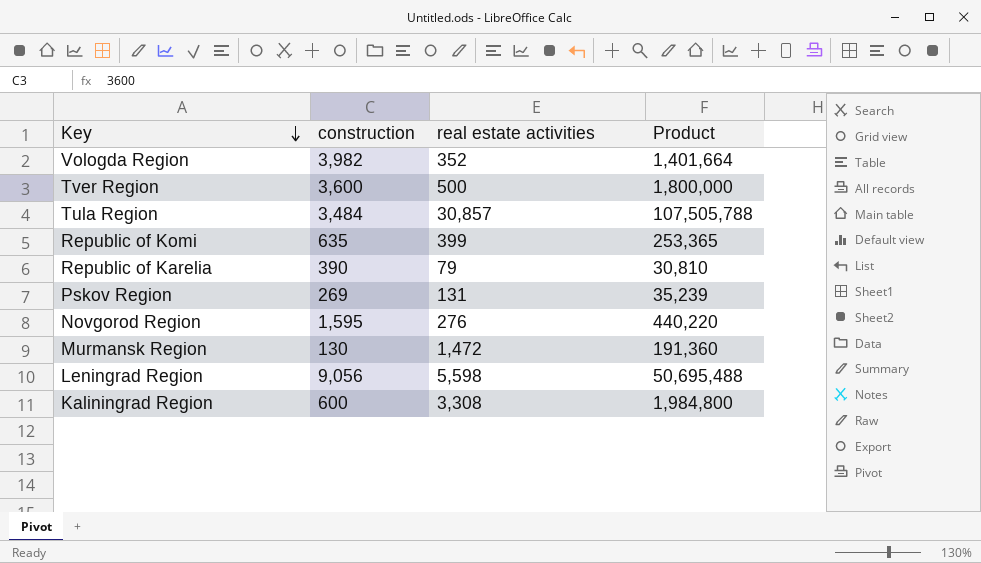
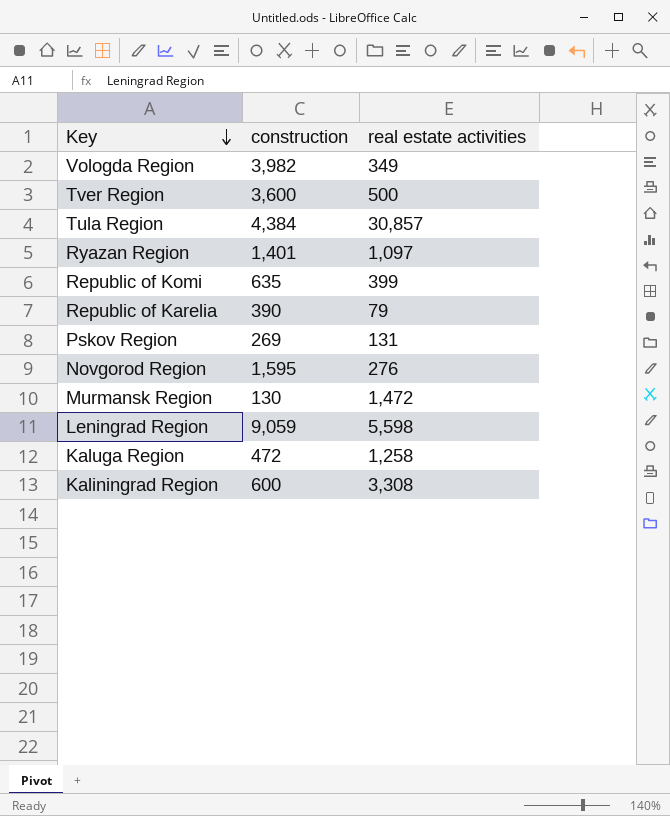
column Product | formula: [construction] * [real estate activities] -> none
Vologda Region | real estate activities: 352 -> 349
Tula Region | construction: 3,484 -> 4,384
row Ryazan Region: none -> 1,401 | 1,097
Leningrad Region | construction: 9,056 -> 9,059
row Kaluga Region: none -> 472 | 1,258

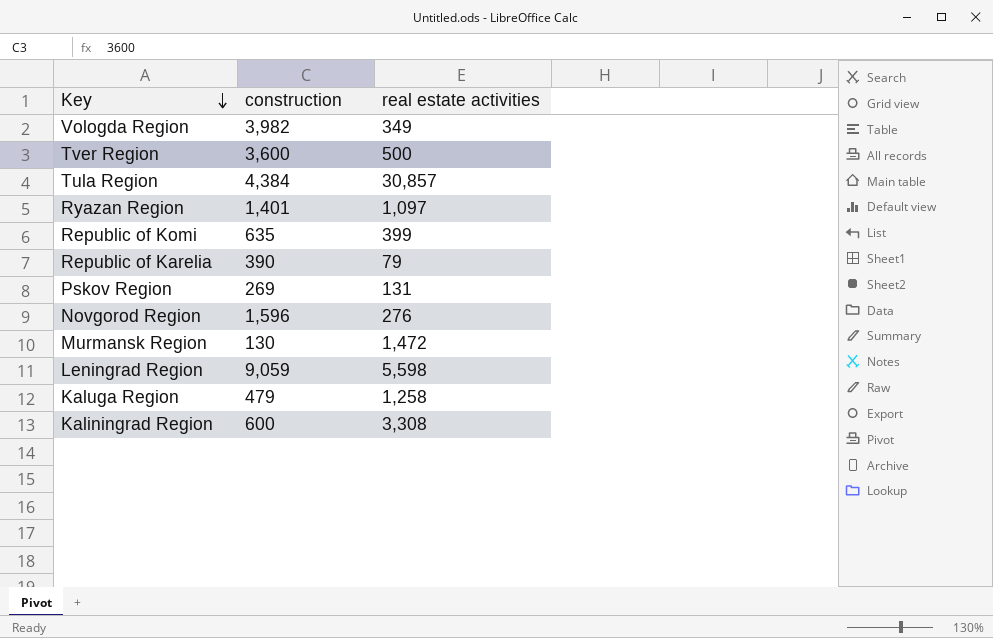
Novgorod Region | construction: 1,595 -> 1,596
Kaluga Region | construction: 472 -> 479

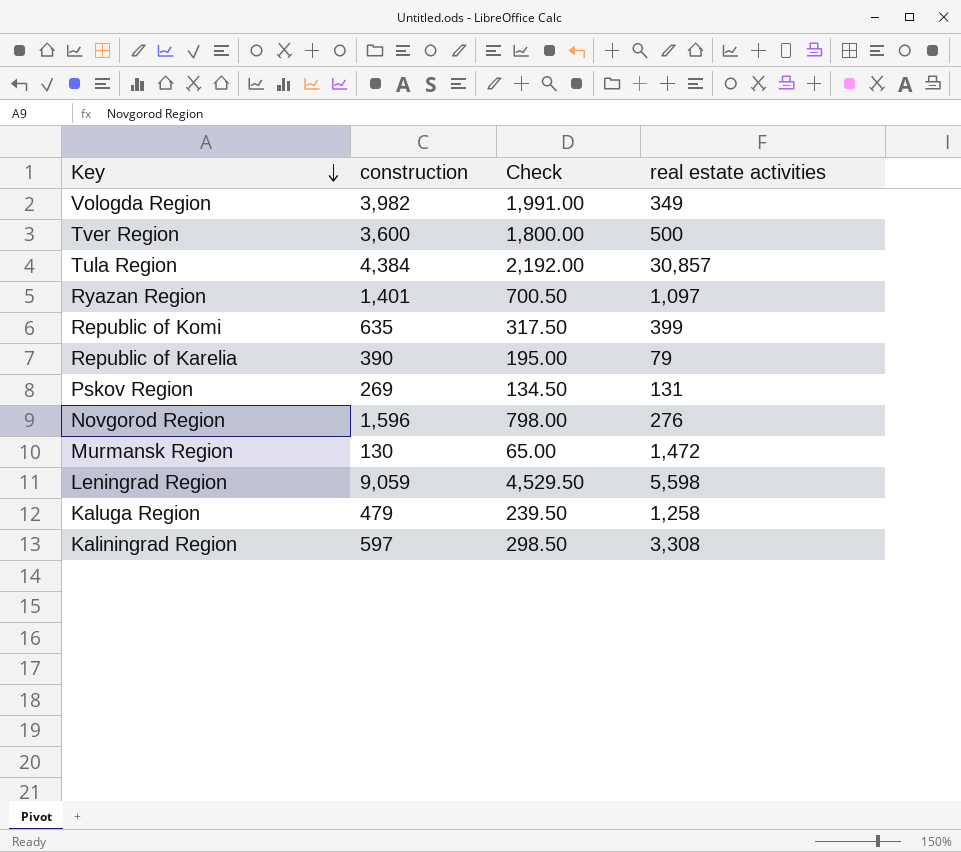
column Check | formula: none -> [construction] * 0.5
Kaliningrad Region | construction: 600 -> 597

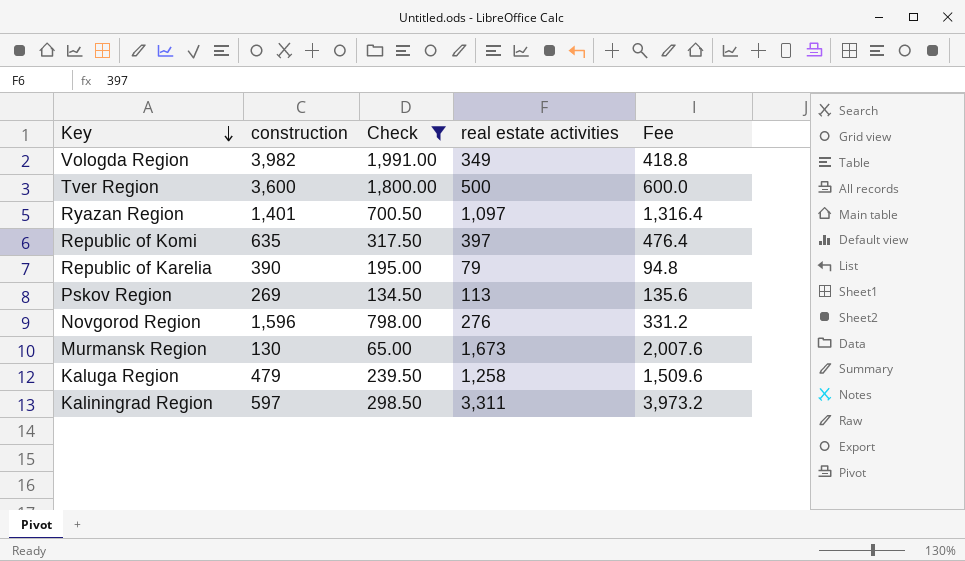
filter: none -> Check <= 1,991.00
column Fee | formula: none -> [real estate activities] * 1.2
Republic of Komi | real estate activities: 399 -> 397
Pskov Region | real estate activities: 131 -> 113
Murmansk Region | real estate activities: 1,472 -> 1,673
Kaliningrad Region | real estate activities: 3,308 -> 3,311

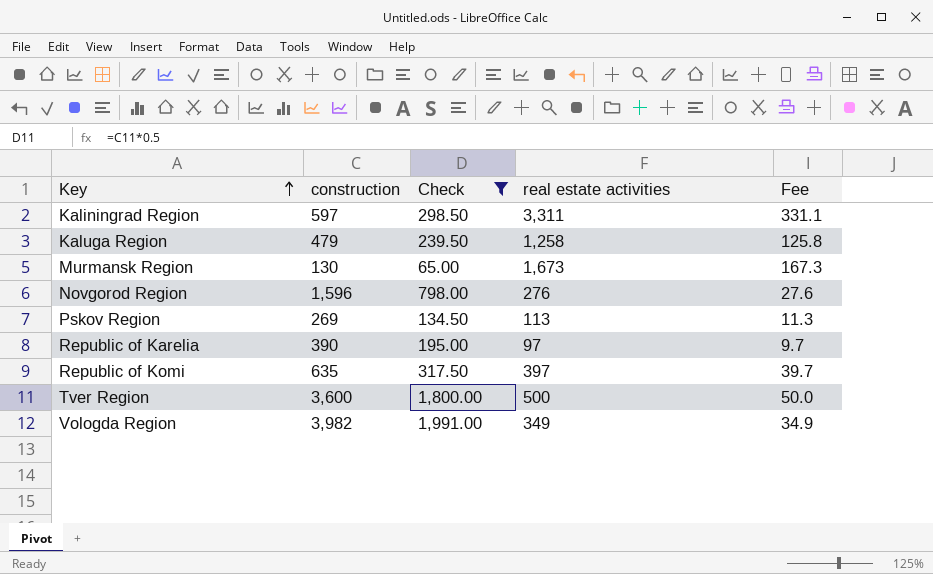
row order: Key descending -> Key ascending
column Fee | formula: [real estate activities] * 1.2 -> [real estate activities] * 0.1
row Ryazan Region: 1,401 | 700.50 | 1,097 | 1,316.4 -> none
Republic of Karelia | real estate activities: 79 -> 97

